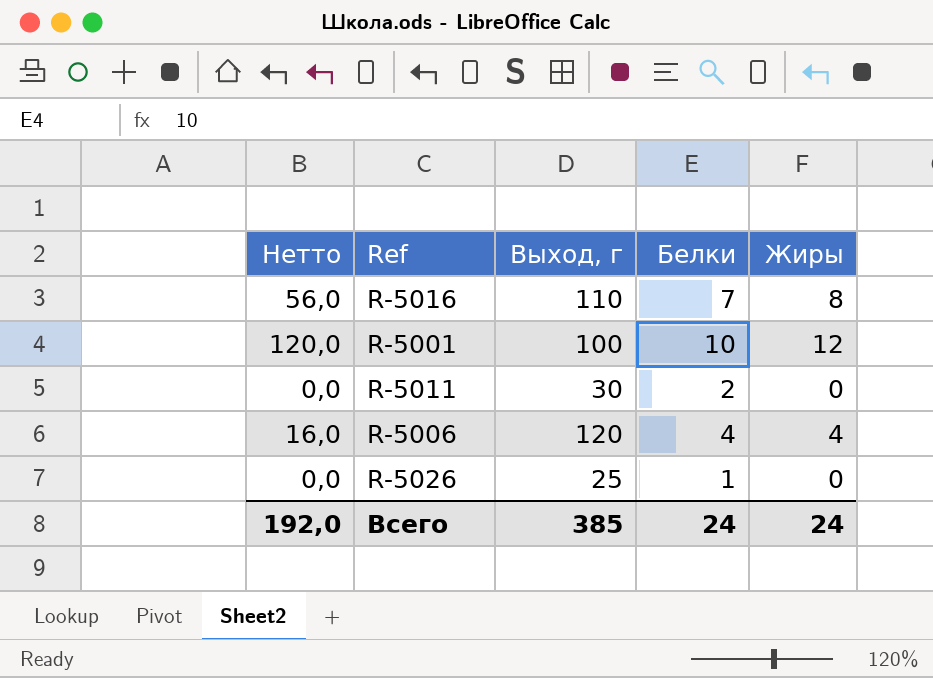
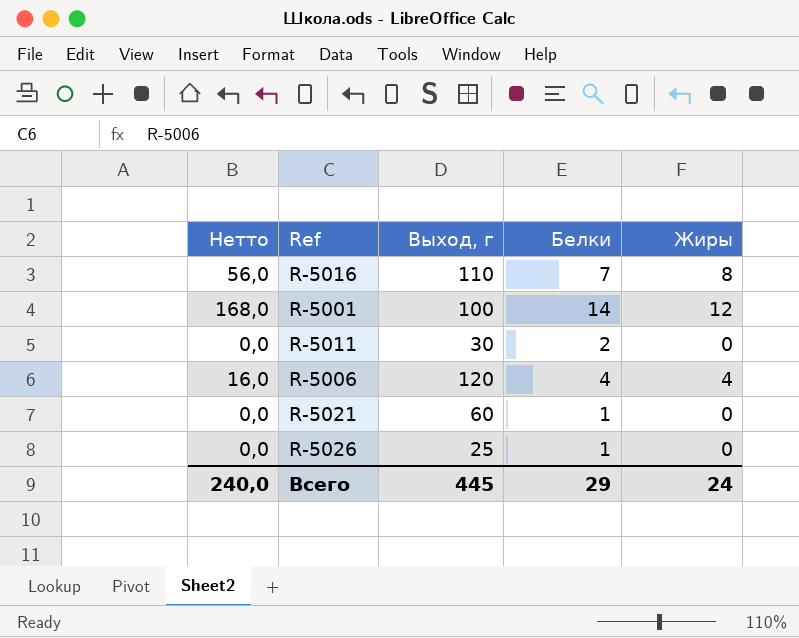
R-5001 | Нетто: 120,0 -> 168,0
R-5001 | Белки: 10 -> 14
row R-5021: none -> 0,0 | 60 | 1 | 0
Всего | Нетто: 192,0 -> 240,0
Всего | Выход, г: 385 -> 445
Всего | Белки: 24 -> 29

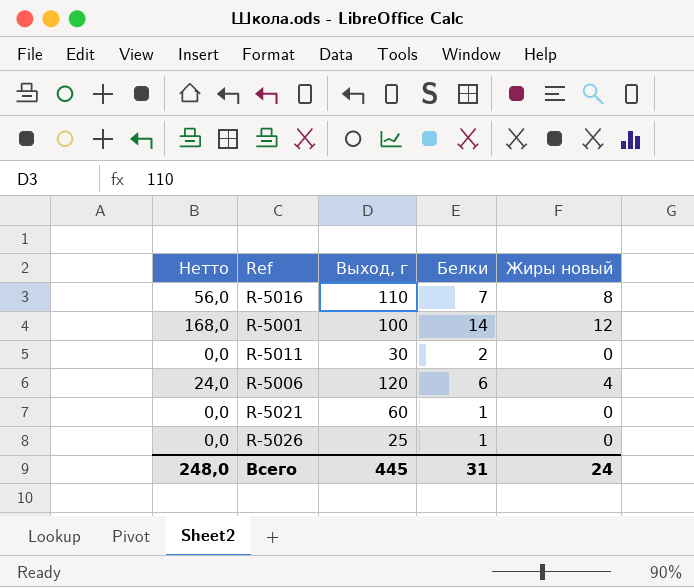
column name: Жиры -> Жиры новый
R-5006 | Нетто: 16,0 -> 24,0
R-5006 | Белки: 4 -> 6
Всего | Нетто: 240,0 -> 248,0
Всего | Белки: 29 -> 31

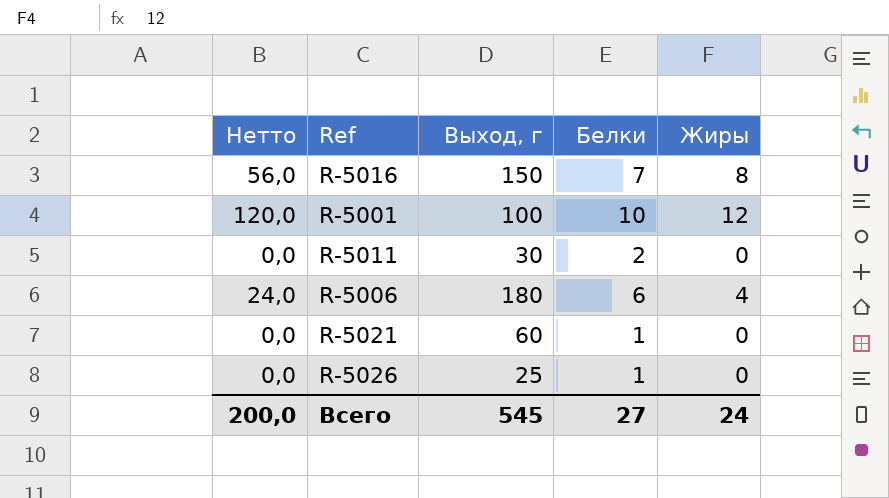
column name: Жиры новый -> Жиры
R-5016 | Выход, г: 110 -> 150
R-5001 | Нетто: 168,0 -> 120,0
R-5001 | Белки: 14 -> 10
R-5006 | Выход, г: 120 -> 180
Всего | Нетто: 248,0 -> 200,0
Всего | Выход, г: 445 -> 545
Всего | Белки: 31 -> 27

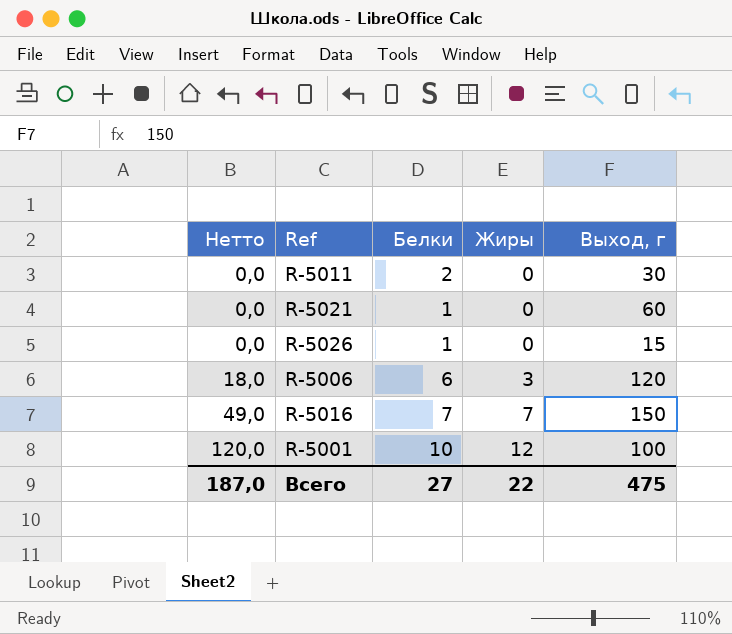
row order: none -> Нетто ascending
column Выход, г | position: 3 -> 5
R-5026 | Выход, г: 25 -> 15
R-5006 | Нетто: 24,0 -> 18,0
R-5006 | Жиры: 4 -> 3
R-5006 | Выход, г: 180 -> 120
R-5016 | Нетто: 56,0 -> 49,0
R-5016 | Жиры: 8 -> 7
Всего | Нетто: 200,0 -> 187,0
Всего | Жиры: 24 -> 22
Всего | Выход, г: 545 -> 475

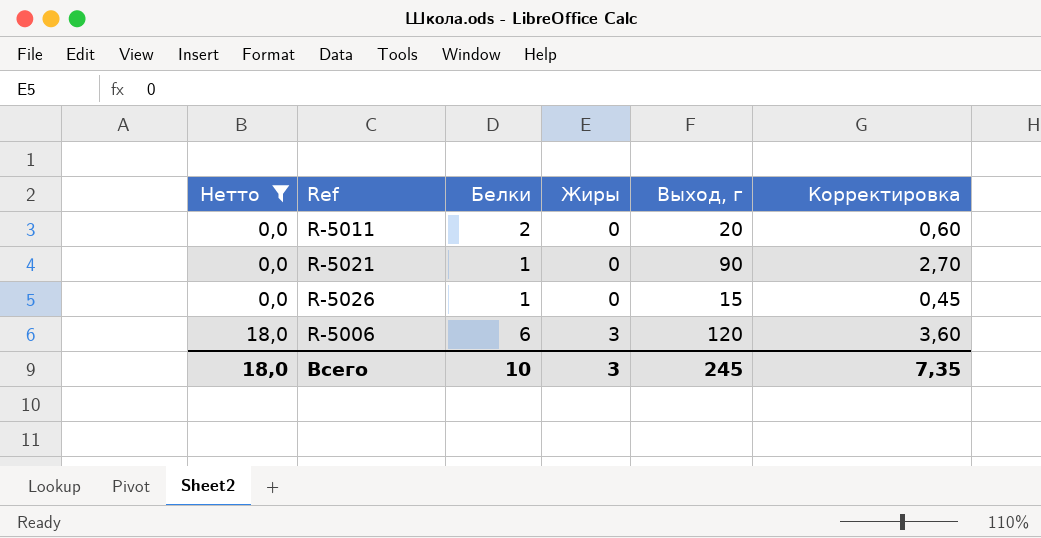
filter: none -> Нетто <= 18,0
column Корректировка | formula: none -> [Выход, г] * 0,03
R-5011 | Выход, г: 30 -> 20
R-5021 | Выход, г: 60 -> 90
Всего | Нетто: 187,0 -> 18,0
Всего | Белки: 27 -> 10
Всего | Жиры: 22 -> 3
Всего | Выход, г: 475 -> 245

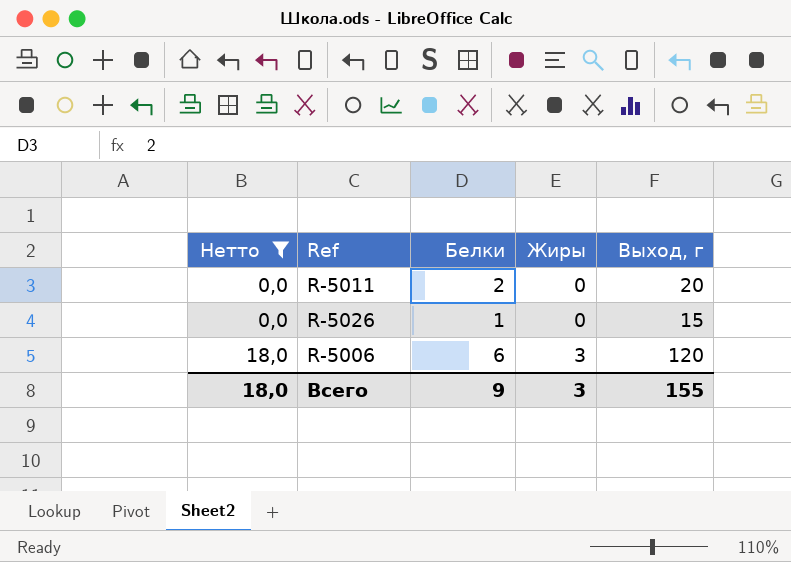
column Корректировка | formula: [Выход, г] * 0,03 -> none
row R-5021: 0,0 | 1 | 0 | 90 | 2,70 -> none
Всего | Белки: 10 -> 9
Всего | Выход, г: 245 -> 155

